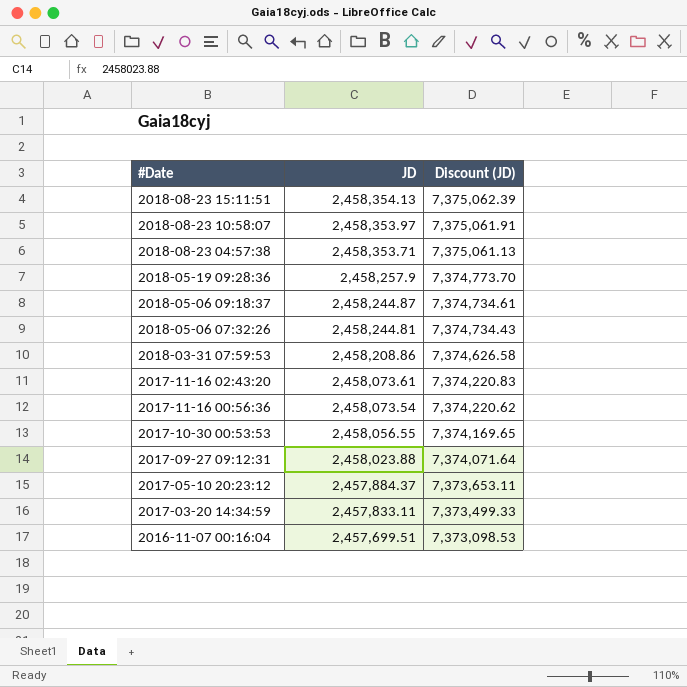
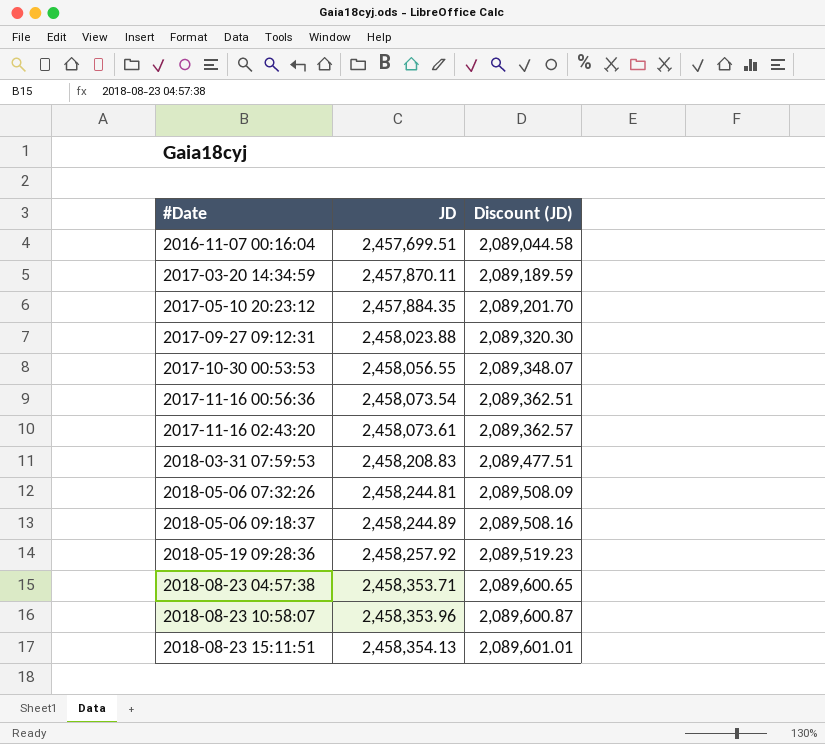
row order: #Date descending -> #Date ascending
column Discount (JD) | formula: [JD] * 3 -> [JD] * 0.85
2017-03-20 14:34:59 | JD: 2,457,833.11 -> 2,457,870.11
2017-05-10 20:23:12 | JD: 2,457,884.37 -> 2,457,884.35
2018-03-31 07:59:53 | JD: 2,458,208.86 -> 2,458,208.83
2018-05-06 09:18:37 | JD: 2,458,244.87 -> 2,458,244.89
2018-05-19 09:28:36 | JD: 2,458,257.9 -> 2,458,257.92
2018-08-23 10:58:07 | JD: 2,458,353.97 -> 2,458,353.96

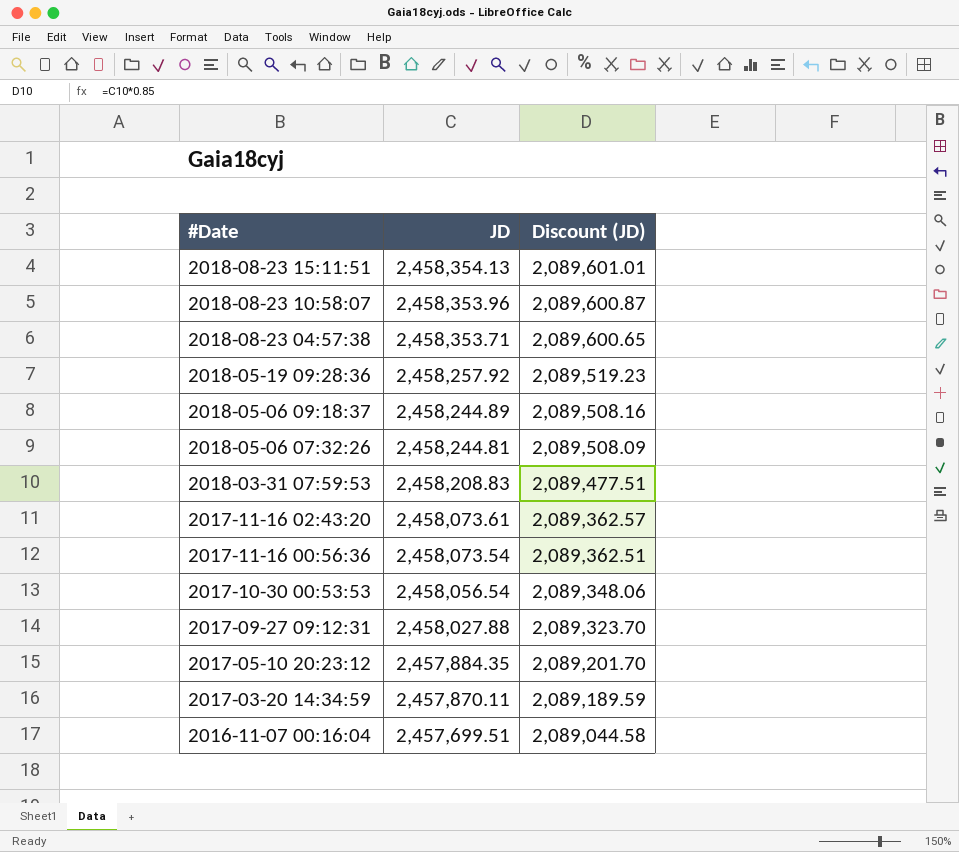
row order: #Date ascending -> #Date descending
2017-10-30 00:53:53 | JD: 2,458,056.55 -> 2,458,056.54
2017-10-30 00:53:53 | Discount (JD): 2,089,348.07 -> 2,089,348.06
2017-09-27 09:12:31 | JD: 2,458,023.88 -> 2,458,027.88
2017-09-27 09:12:31 | Discount (JD): 2,089,320.30 -> 2,089,323.70

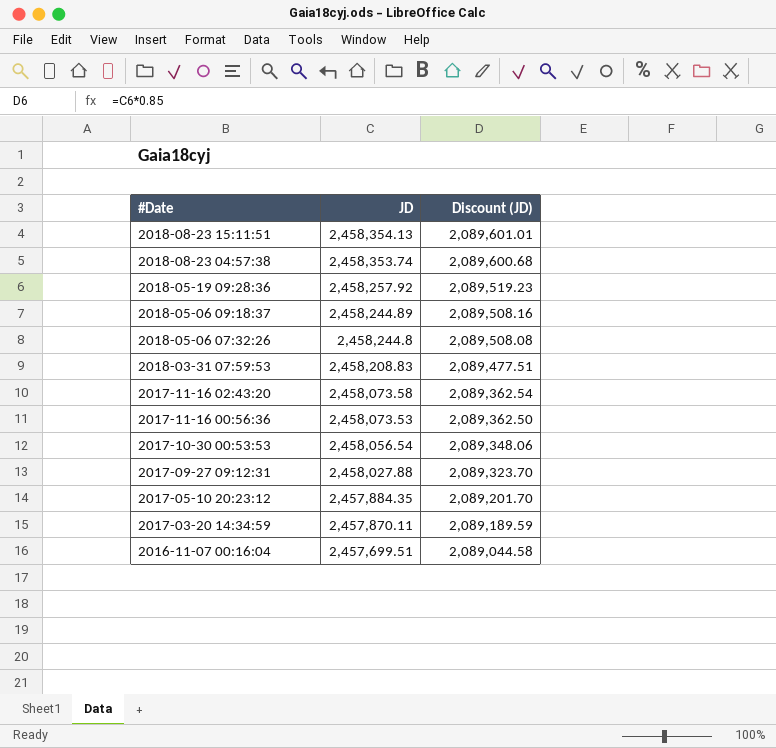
row 2018-08-23 10:58:07: 2,458,353.96 | 2,089,600.87 -> none
2018-08-23 04:57:38 | JD: 2,458,353.71 -> 2,458,353.74
2018-08-23 04:57:38 | Discount (JD): 2,089,600.65 -> 2,089,600.68
2018-05-06 07:32:26 | JD: 2,458,244.81 -> 2,458,244.8
2018-05-06 07:32:26 | Discount (JD): 2,089,508.09 -> 2,089,508.08
2017-11-16 02:43:20 | JD: 2,458,073.61 -> 2,458,073.58
2017-11-16 02:43:20 | Discount (JD): 2,089,362.57 -> 2,089,362.54
2017-11-16 00:56:36 | JD: 2,458,073.54 -> 2,458,073.53
2017-11-16 00:56:36 | Discount (JD): 2,089,362.51 -> 2,089,362.50

